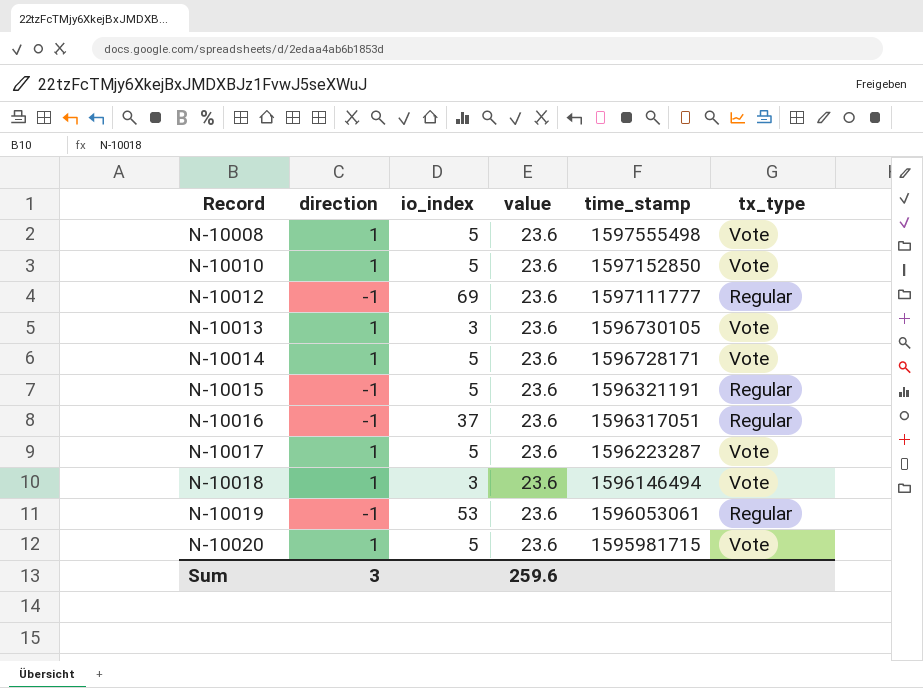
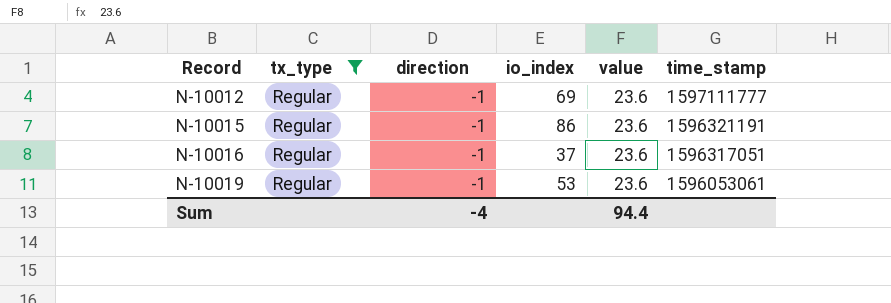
filter: none -> tx_type = Regular
column tx_type | position: 6 -> 2
N-10015 | io_index: 5 -> 86
Sum | direction: 3 -> -4
Sum | value: 259.6 -> 94.4

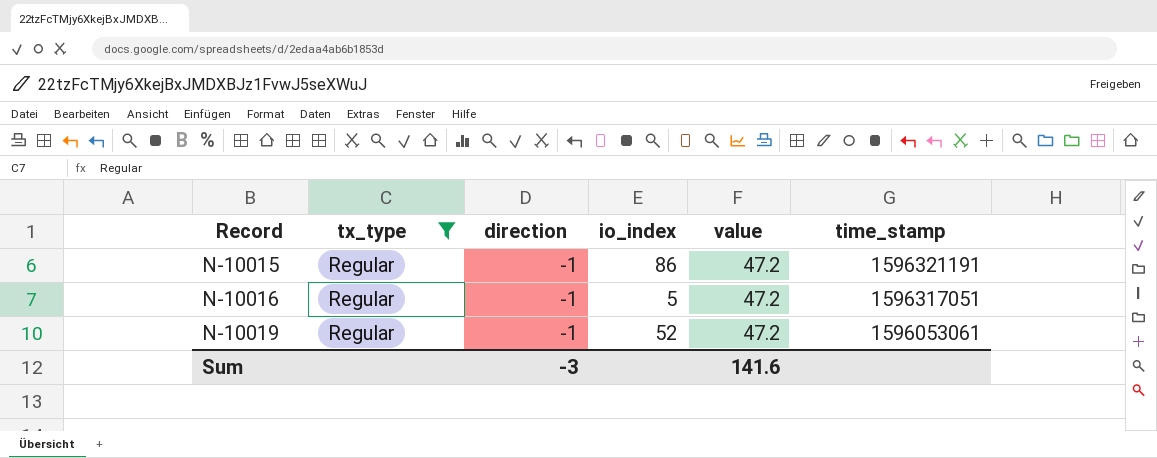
row N-10012: Regular | -1 | 69 | 23.6 | 1597111777 -> none
N-10015 | value: 23.6 -> 47.2
N-10016 | io_index: 37 -> 5
N-10016 | value: 23.6 -> 47.2
N-10019 | io_index: 53 -> 52
N-10019 | value: 23.6 -> 47.2
Sum | direction: -4 -> -3
Sum | value: 94.4 -> 141.6

